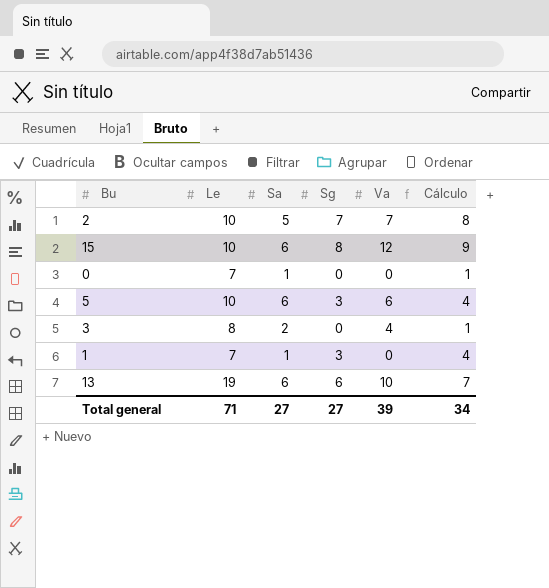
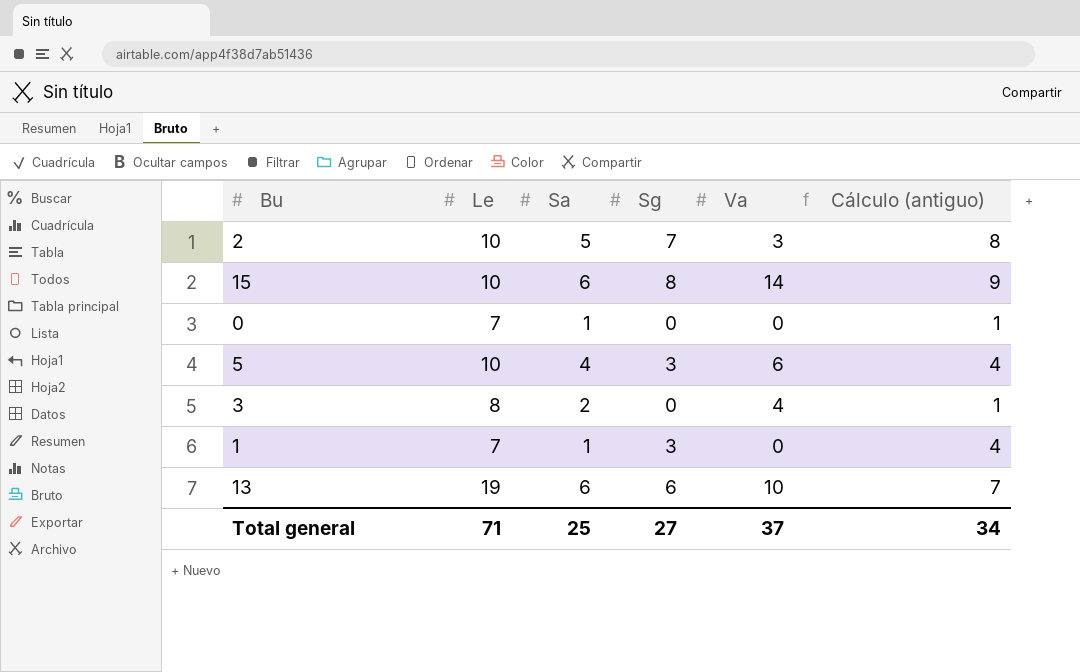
column name: Cálculo -> Cálculo (antiguo)
2 | Va: 7 -> 3
15 | Va: 12 -> 14
5 | Sa: 6 -> 4
Total general | Sa: 27 -> 25
Total general | Va: 39 -> 37

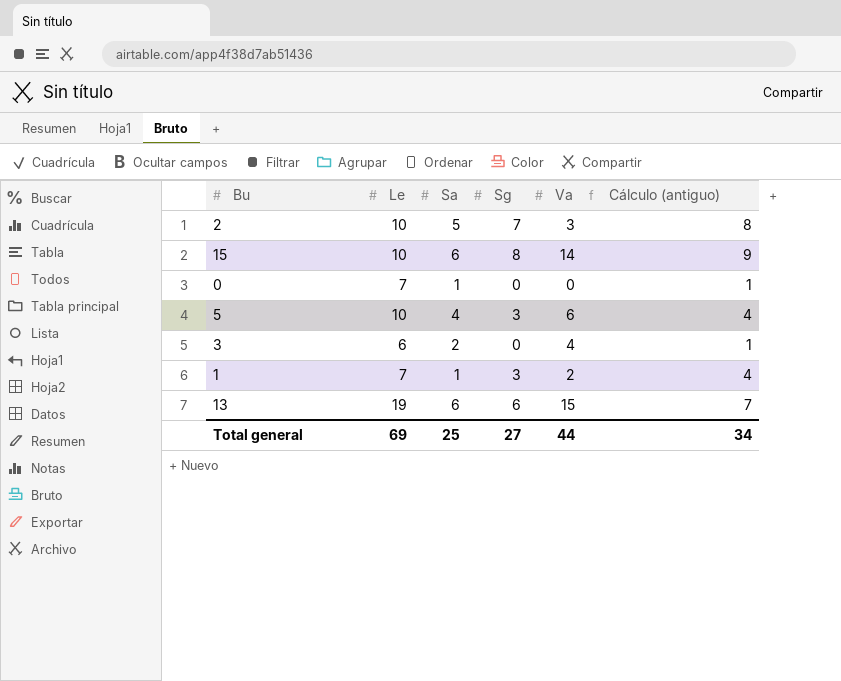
3 | Le: 8 -> 6
1 | Va: 0 -> 2
13 | Va: 10 -> 15
Total general | Le: 71 -> 69
Total general | Va: 37 -> 44

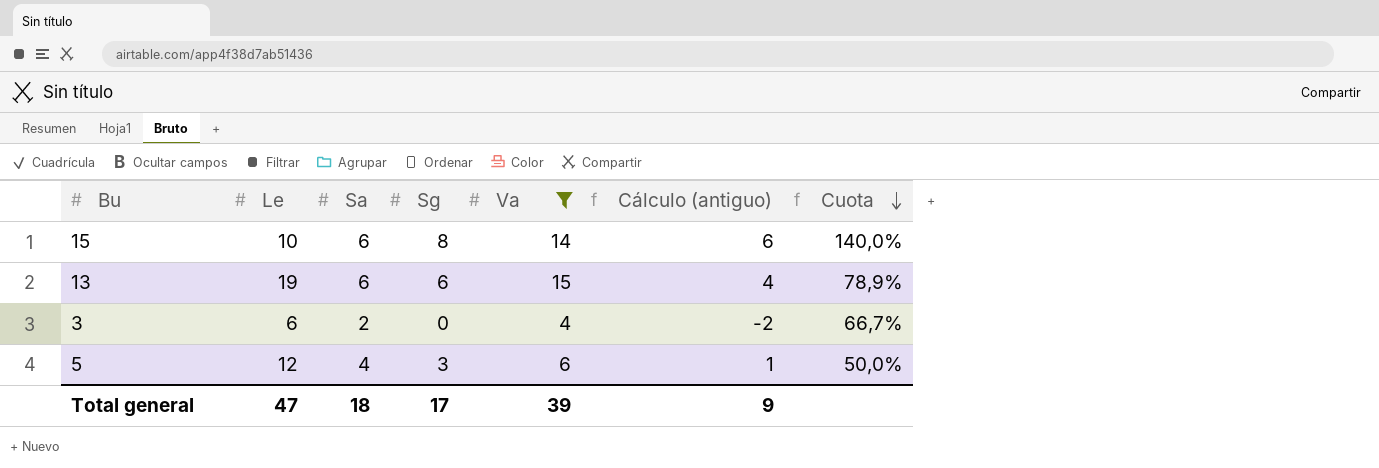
filter: none -> Va >= 4
row order: none -> Cuota descending
column Cálculo (antiguo) | formula: [Sg] + 1 -> [Sg] - 2
column Cuota | formula: none -> [Va] / [Le]
5 | Le: 10 -> 12
Total general | Le: 69 -> 47
Total general | Sa: 25 -> 18
Total general | Sg: 27 -> 17
Total general | Va: 44 -> 39
Total general | Cálculo (antiguo): 34 -> 9

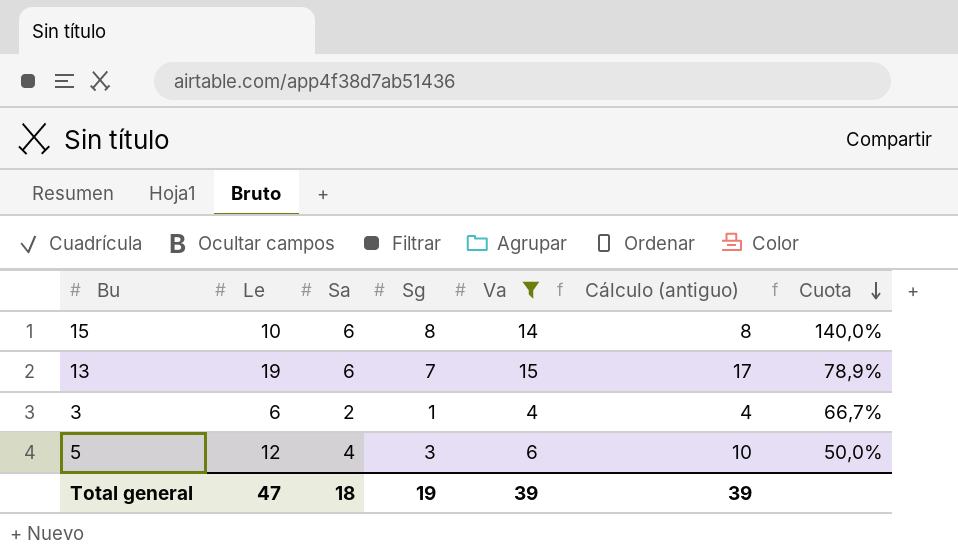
column Cálculo (antiguo) | formula: [Sg] - 2 -> [Le] - 2
13 | Sg: 6 -> 7
3 | Sg: 0 -> 1
Total general | Sg: 17 -> 19
Total general | Cálculo (antiguo): 9 -> 39

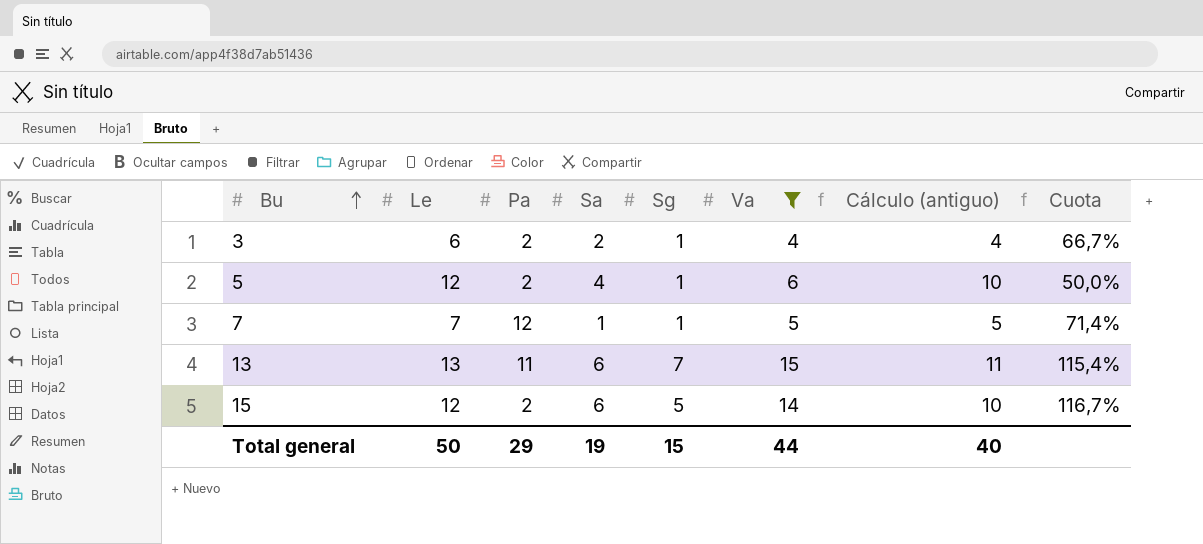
row order: Cuota descending -> Bu ascending
column Pa | position: none -> 3
5 | Sg: 3 -> 1
row 7: none -> 7 | 12 | 1 | 1 | 5 | 5 | 71,4%
13 | Le: 19 -> 13
13 | Cálculo (antiguo): 17 -> 11
13 | Cuota: 78,9% -> 115,4%
15 | Le: 10 -> 12
15 | Sg: 8 -> 5
15 | Cálculo (antiguo): 8 -> 10
15 | Cuota: 140,0% -> 116,7%
Total general | Le: 47 -> 50
Total general | Sa: 18 -> 19
Total general | Sg: 19 -> 15
Total general | Va: 39 -> 44
Total general | Cálculo (antiguo): 39 -> 40

